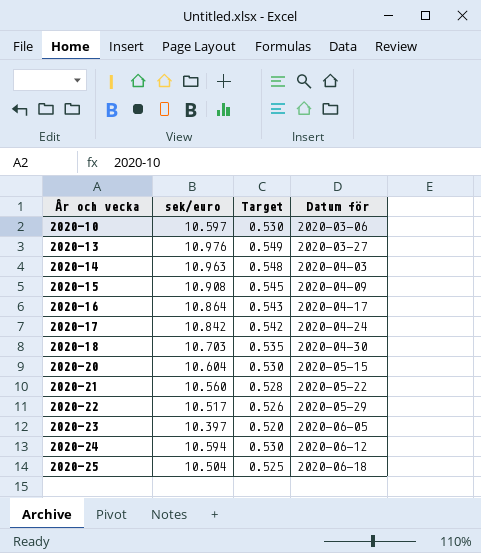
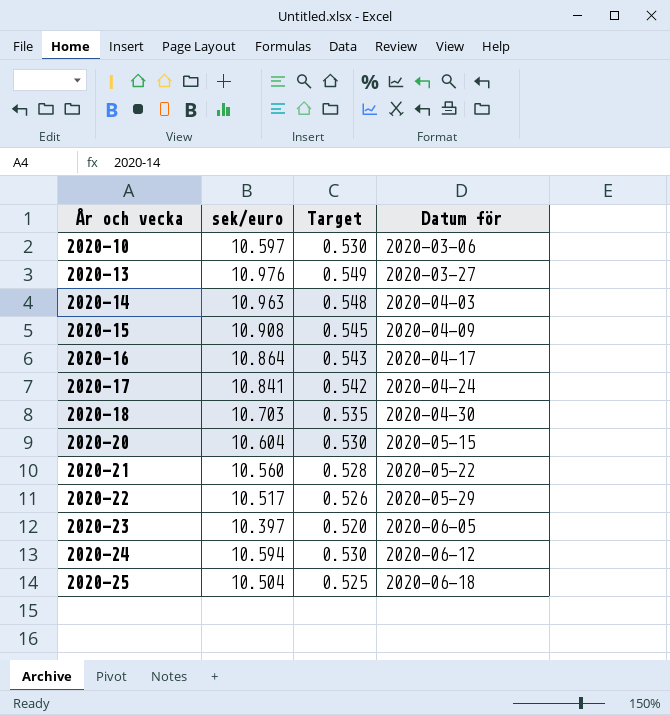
2020-17 | sek/euro: 10.842 -> 10.841

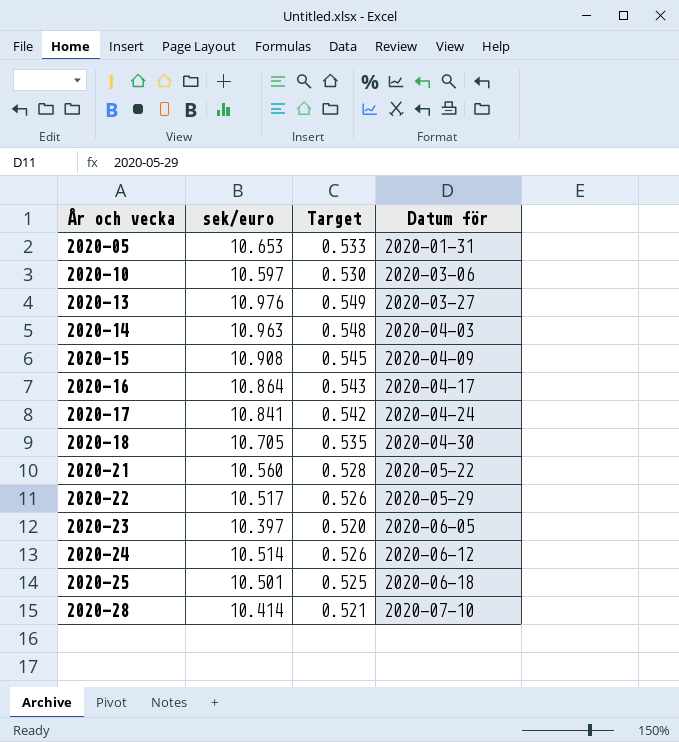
row 2020-20: 10.604 | 0.530 | 2020-05-15 -> none
row 2020-05: none -> 10.653 | 0.533 | 2020-01-31
2020-18 | sek/euro: 10.703 -> 10.705
2020-24 | sek/euro: 10.594 -> 10.514
2020-24 | Target: 0.530 -> 0.526
2020-25 | sek/euro: 10.504 -> 10.501
row 2020-28: none -> 10.414 | 0.521 | 2020-07-10

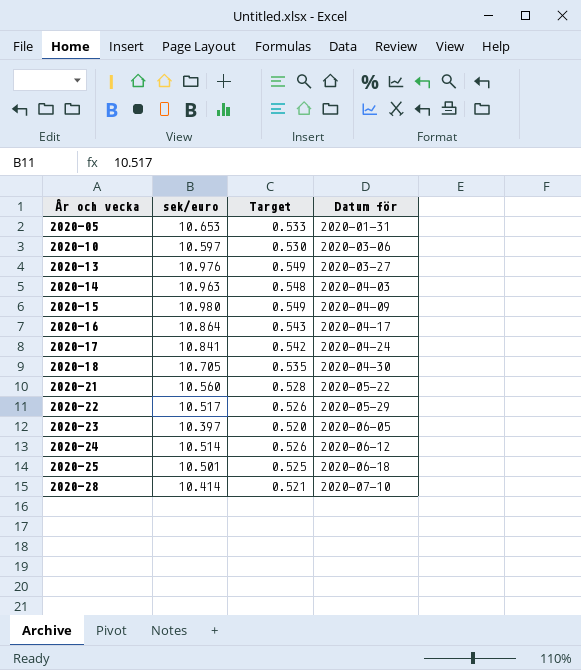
2020-15 | sek/euro: 10.908 -> 10.980
2020-15 | Target: 0.545 -> 0.549

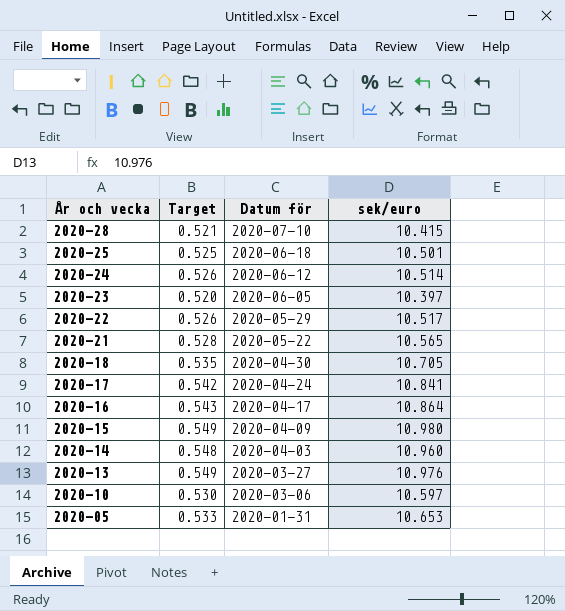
row order: År och vecka ascending -> År och vecka descending
column sek/euro | position: 2 -> 4
2020-28 | sek/euro: 10.414 -> 10.415
2020-21 | sek/euro: 10.560 -> 10.565
2020-14 | sek/euro: 10.963 -> 10.960

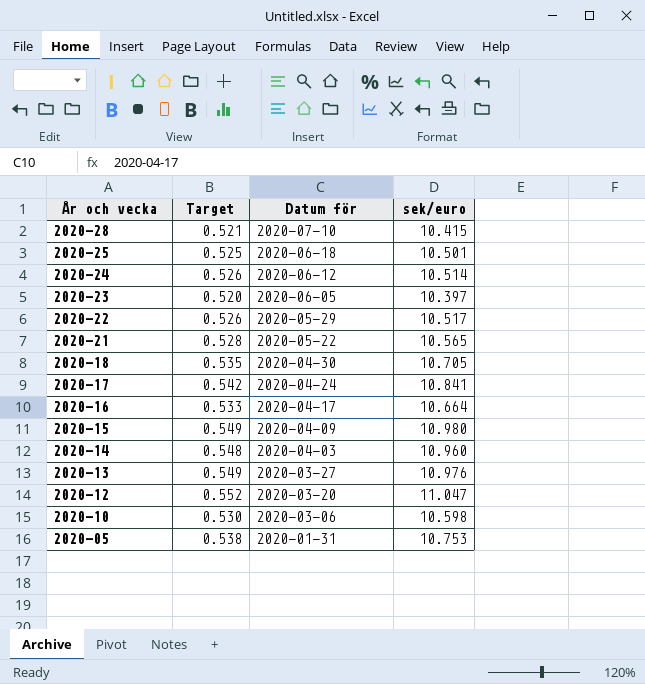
2020-16 | Target: 0.543 -> 0.533
2020-16 | sek/euro: 10.864 -> 10.664
row 2020-12: none -> 0.552 | 2020-03-20 | 11.047
2020-10 | sek/euro: 10.597 -> 10.598
2020-05 | Target: 0.533 -> 0.538
2020-05 | sek/euro: 10.653 -> 10.753

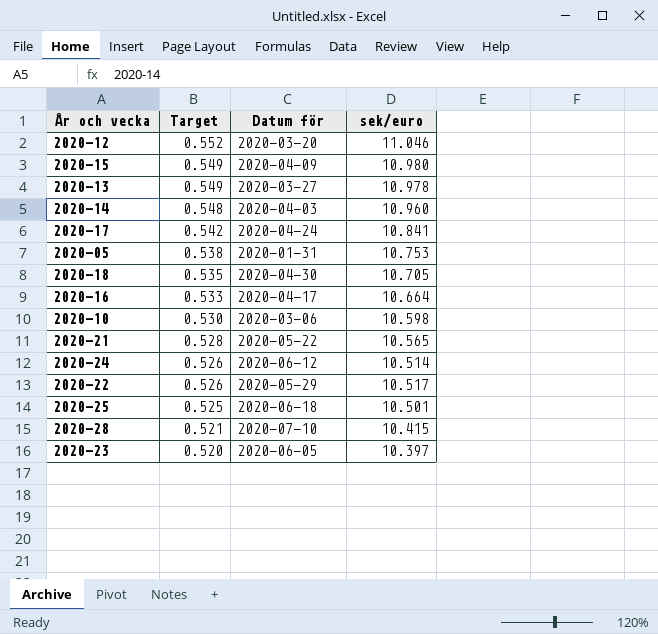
row order: År och vecka descending -> Target descending
2020-12 | sek/euro: 11.047 -> 11.046
2020-13 | sek/euro: 10.976 -> 10.978

